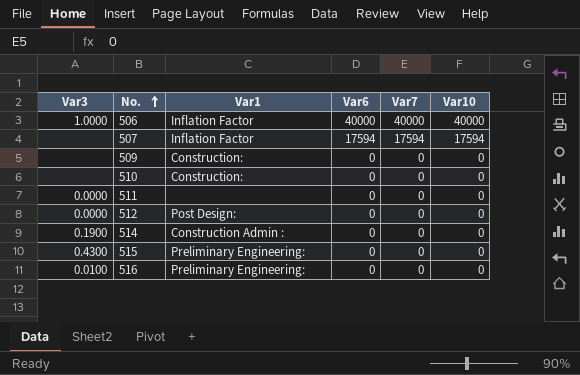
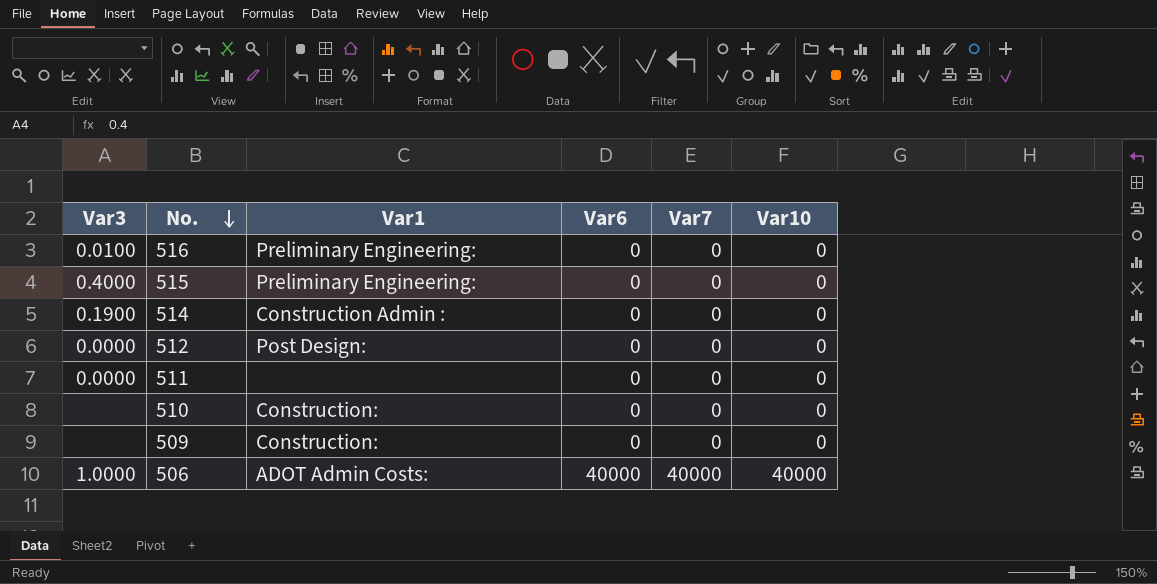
row order: No. ascending -> No. descending
row 507: none | Inflation Factor | 17594 | 17594 | 17594 -> none
515 | Var3: 0.4300 -> 0.4000
506 | Var1: Inflation Factor -> ADOT Admin Costs:

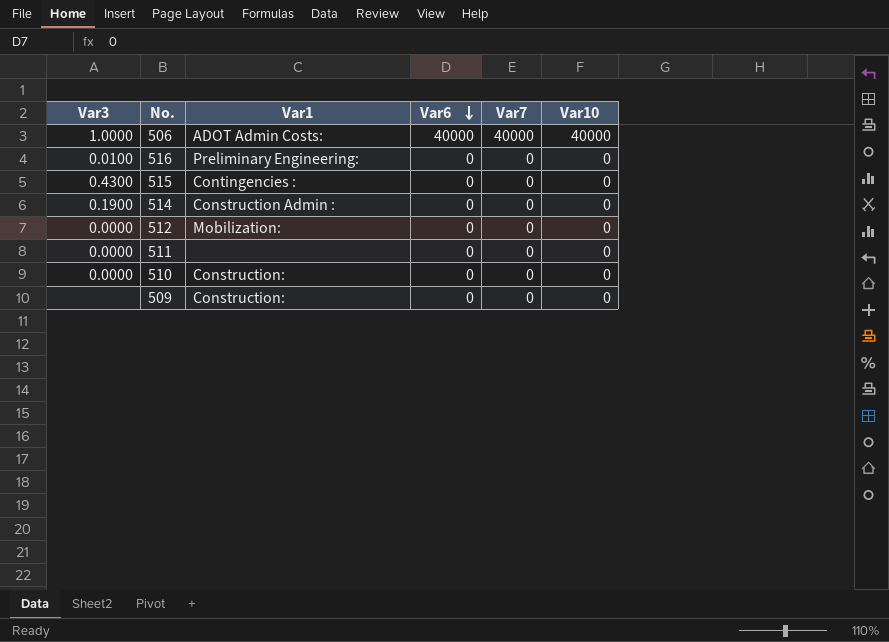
row order: No. descending -> Var6 descending
515 | Var3: 0.4000 -> 0.4300
515 | Var1: Preliminary Engineering: -> Contingencies :
512 | Var1: Post Design: -> Mobilization:
510 | Var3: none -> 0.0000

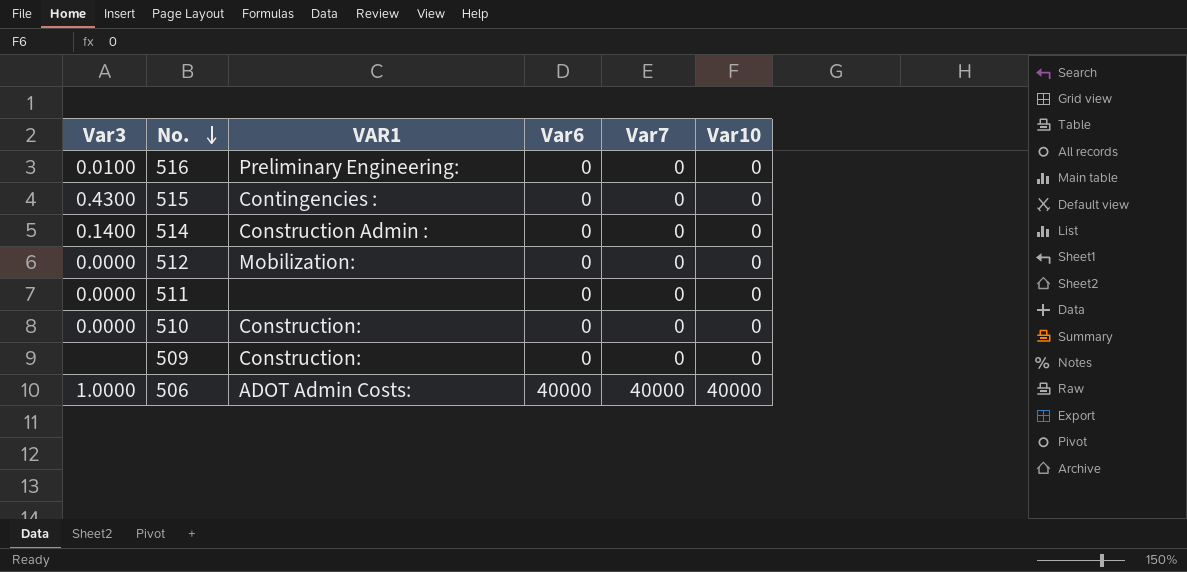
row order: Var6 descending -> No. descending
column name: Var1 -> VAR1
514 | Var3: 0.1900 -> 0.1400

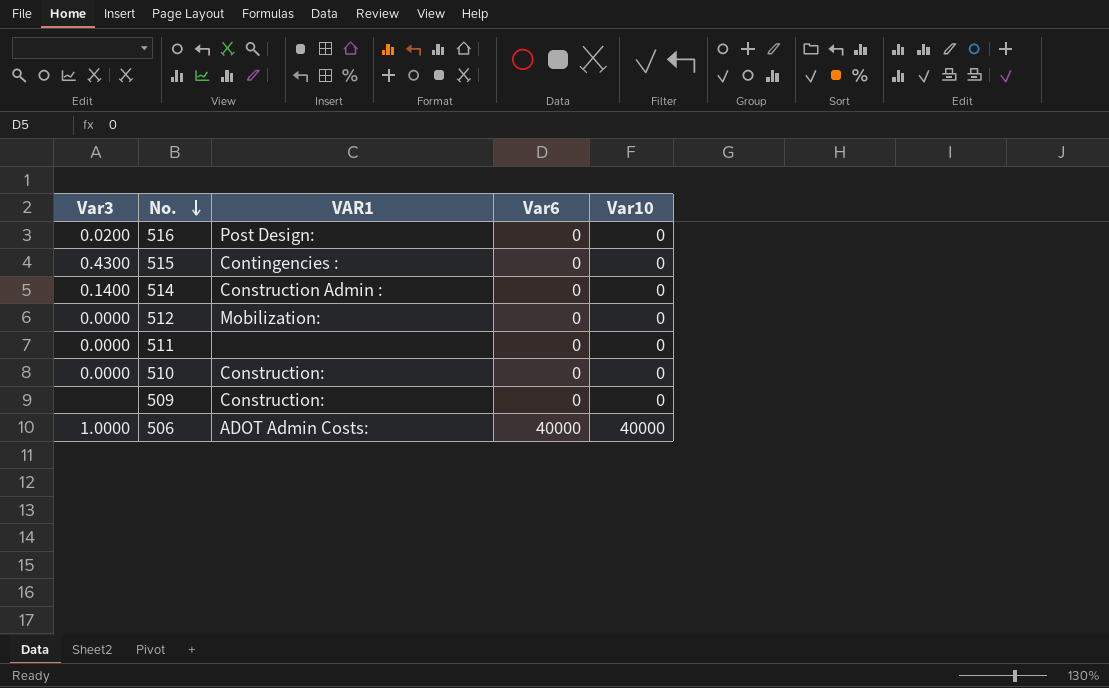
column Var7 | position: 5 -> none
516 | Var3: 0.0100 -> 0.0200
516 | VAR1: Preliminary Engineering: -> Post Design:

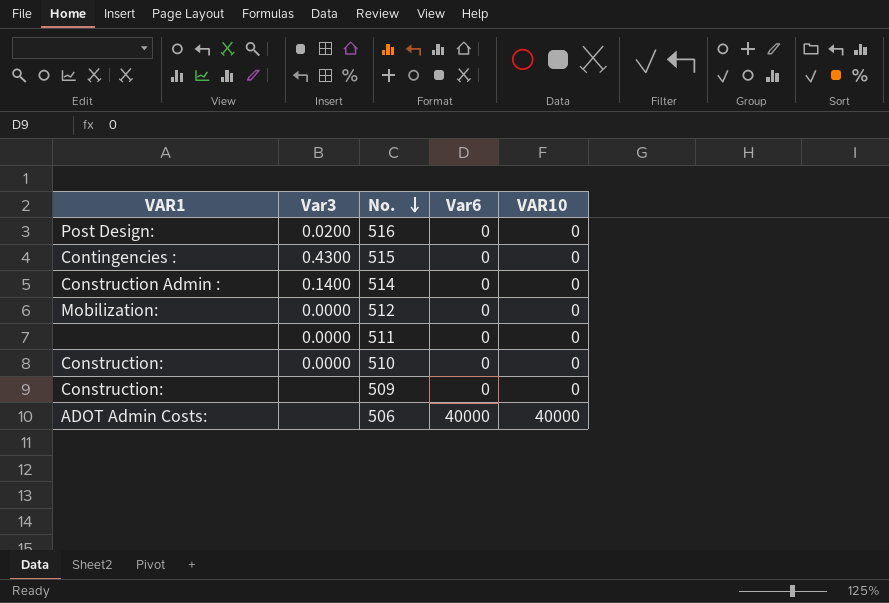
column VAR1 | position: 3 -> 1
column name: Var10 -> VAR10
506 | Var3: 1.0000 -> none

